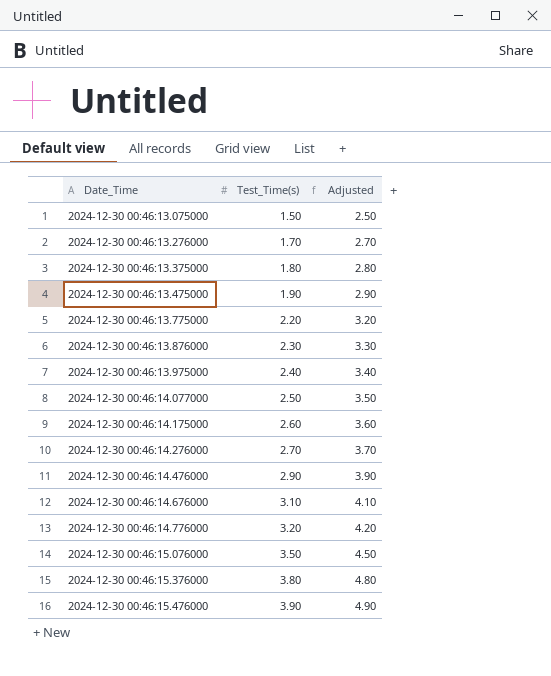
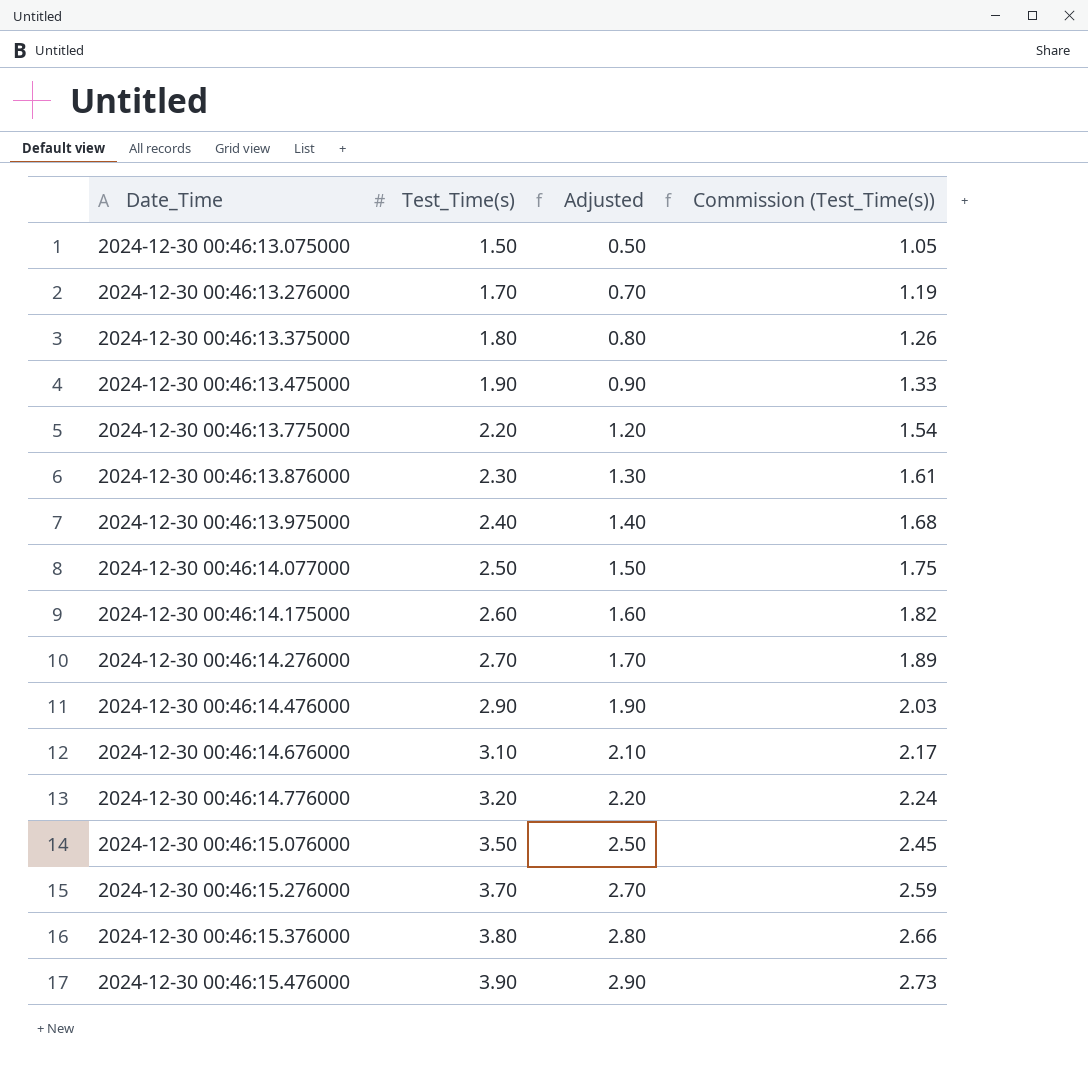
column Adjusted | formula: [Test_Time(s)] + 1 -> [Test_Time(s)] - 1
column Commission (Test_Time(s)) | formula: none -> [Test_Time(s)] * 0.7
row 2024-12-30 00:46:15.276000: none -> 3.70 | 2.70 | 2.59

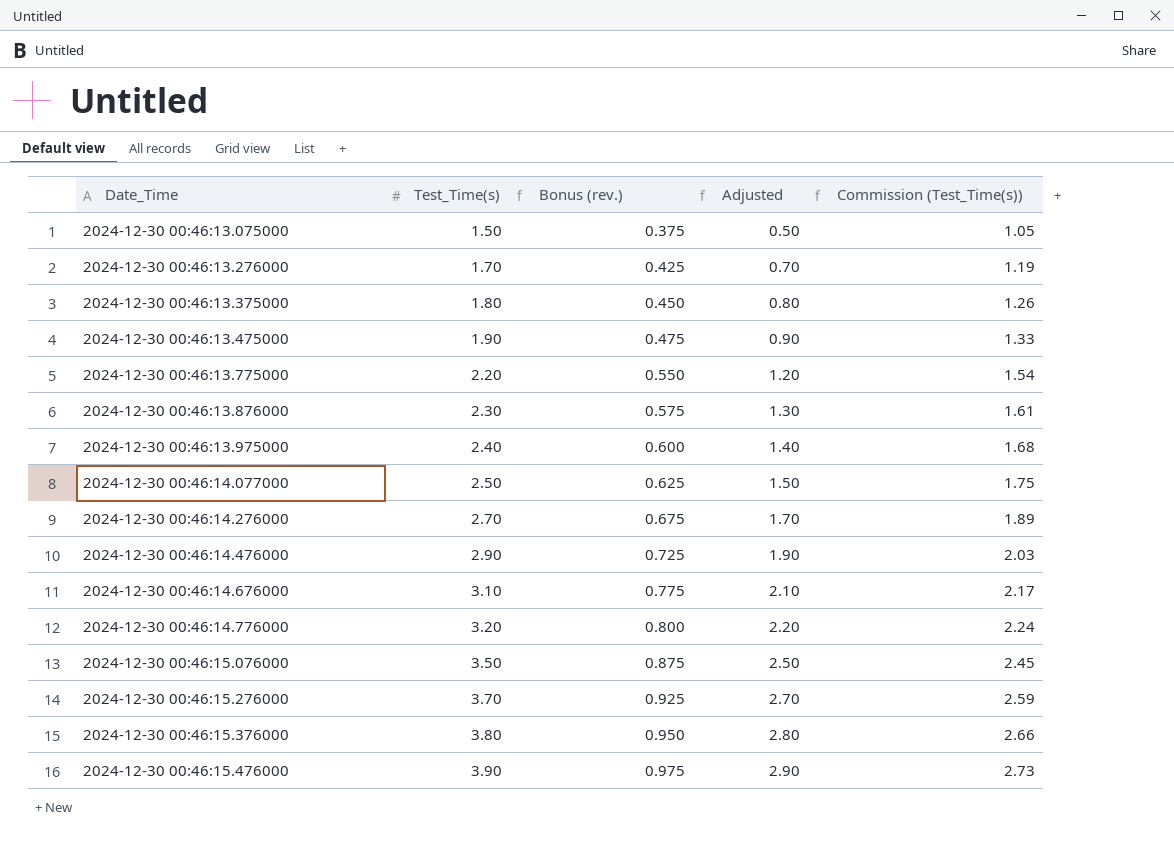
column Bonus (rev.) | formula: none -> [Test_Time(s)] * 0.25
row 2024-12-30 00:46:14.175000: 2.60 | 1.60 | 1.82 -> none

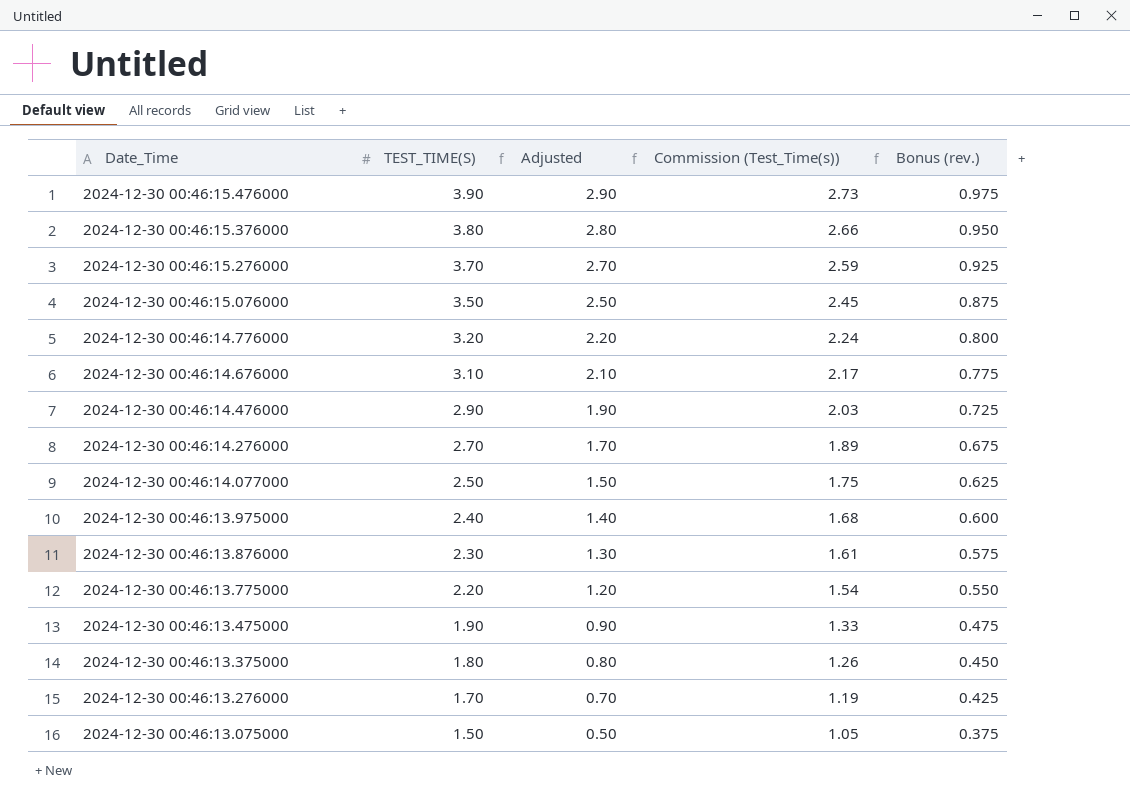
row order: Date_Time ascending -> Date_Time descending
column name: Test_Time(s) -> TEST_TIME(S)
column Bonus (rev.) | position: 3 -> 5

